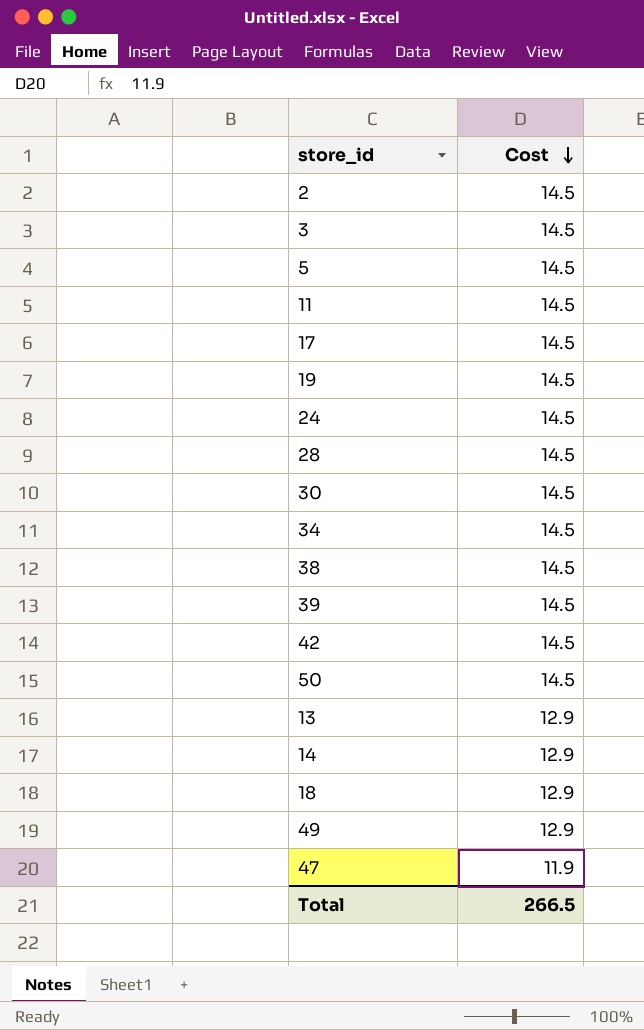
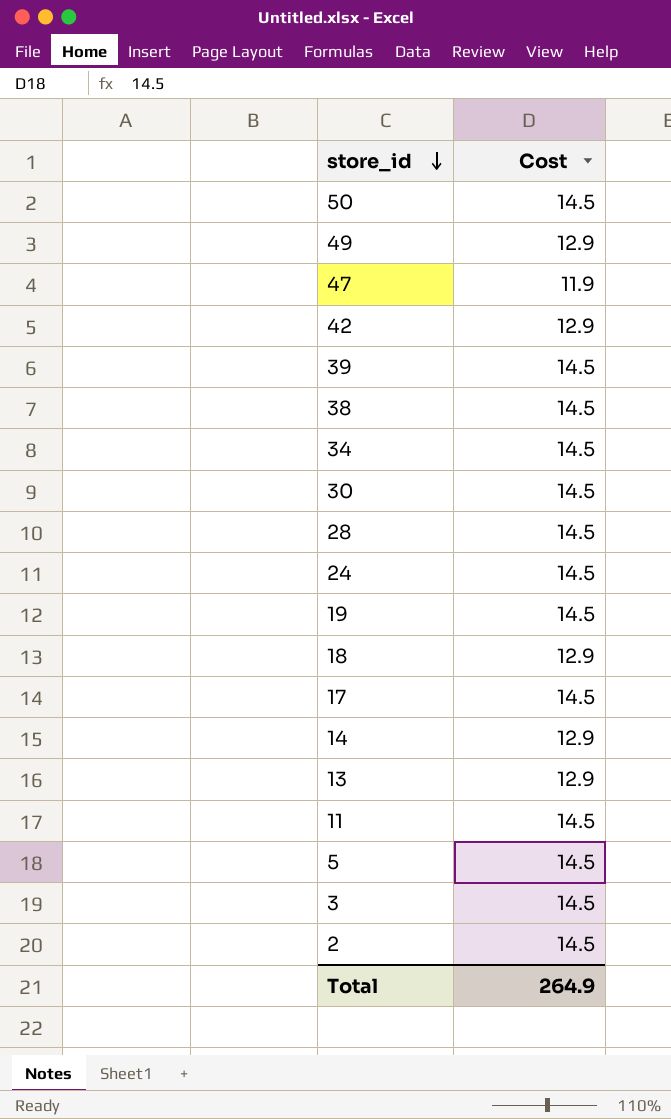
row order: Cost descending -> store_id descending
42 | Cost: 14.5 -> 12.9
Total | Cost: 266.5 -> 264.9

